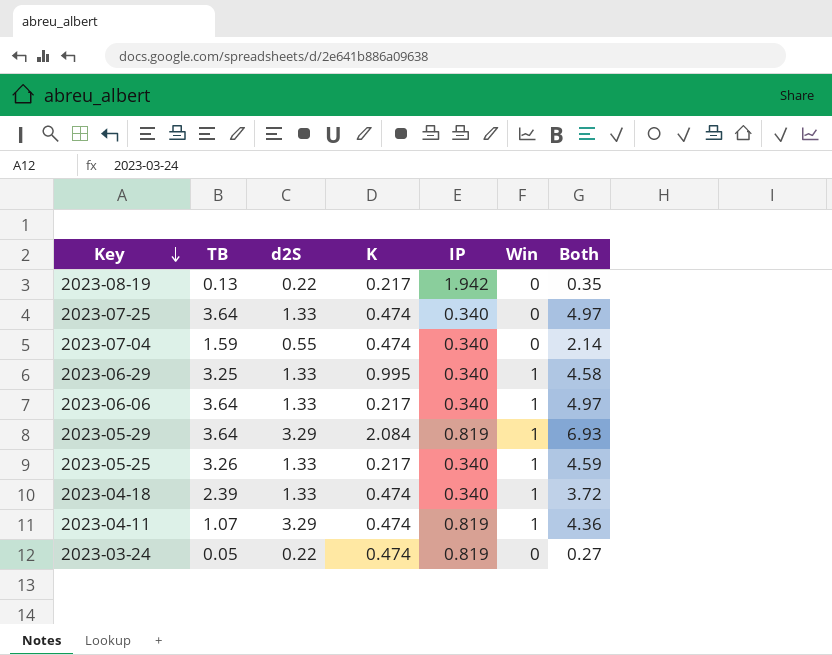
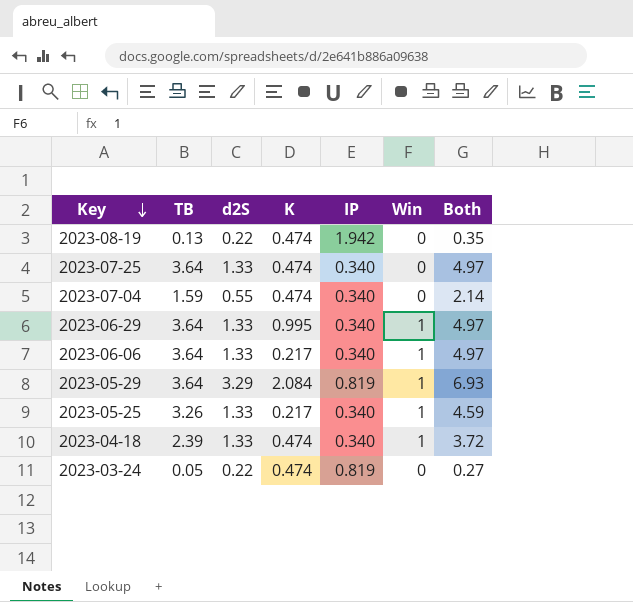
row 2023-04-11: 1.07 | 3.29 | 0.474 | 0.819 | 1 | 4.36 -> none
2023-08-19 | K: 0.217 -> 0.474
2023-06-29 | TB: 3.25 -> 3.64
2023-06-29 | Both: 4.58 -> 4.97

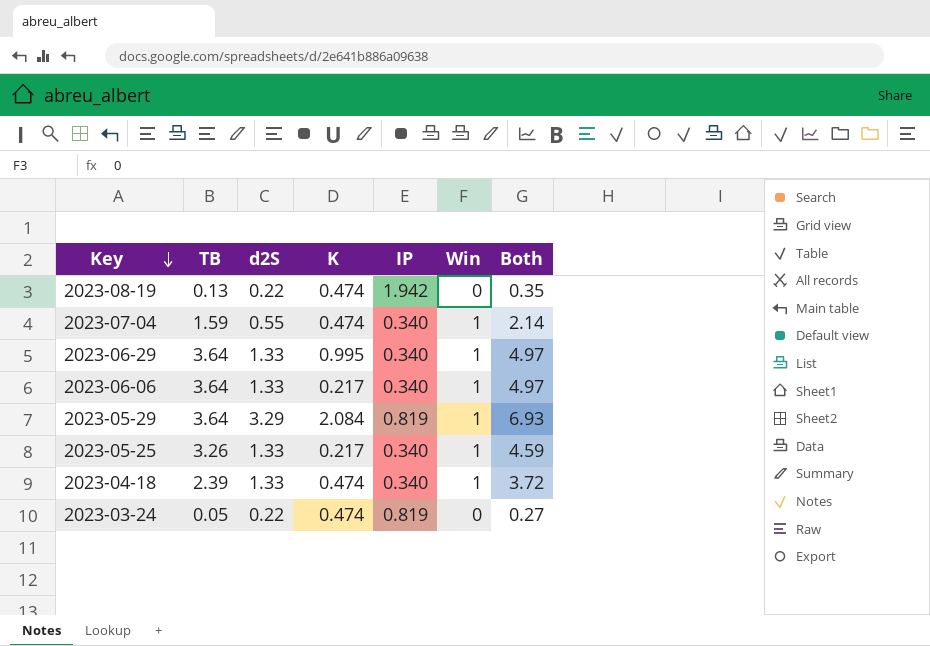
row 2023-07-25: 3.64 | 1.33 | 0.474 | 0.340 | 0 | 4.97 -> none
2023-07-04 | Win: 0 -> 1

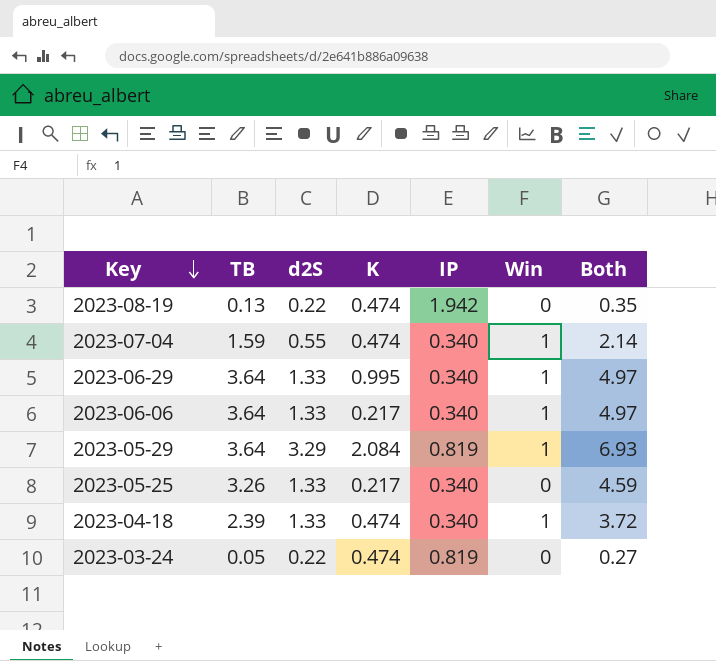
2023-05-25 | Win: 1 -> 0

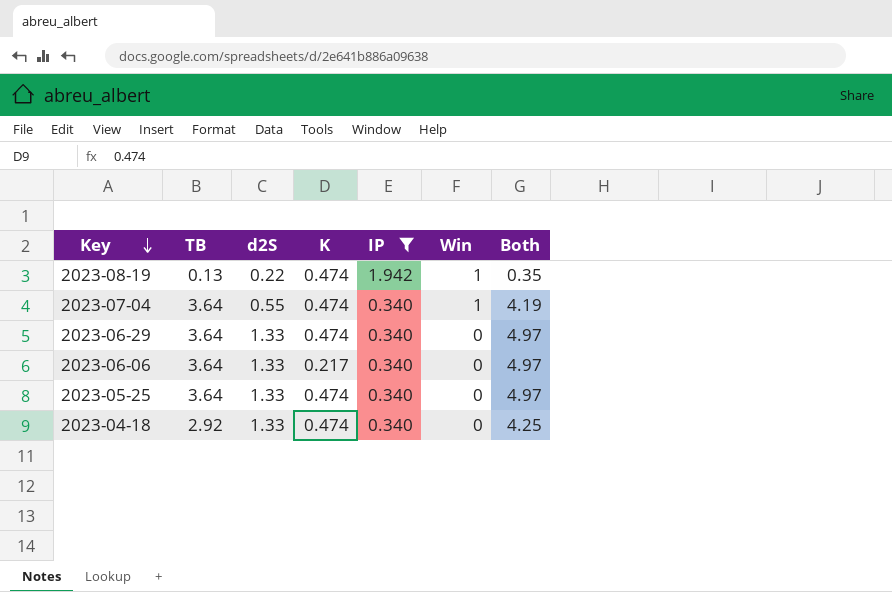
filter: none -> IP != 0.819
2023-08-19 | Win: 0 -> 1
2023-07-04 | TB: 1.59 -> 3.64
2023-07-04 | Both: 2.14 -> 4.19
2023-06-29 | K: 0.995 -> 0.474
2023-06-29 | Win: 1 -> 0
2023-06-06 | Win: 1 -> 0
2023-05-25 | TB: 3.26 -> 3.64
2023-05-25 | K: 0.217 -> 0.474
2023-05-25 | Both: 4.59 -> 4.97
2023-04-18 | TB: 2.39 -> 2.92
2023-04-18 | Win: 1 -> 0
2023-04-18 | Both: 3.72 -> 4.25

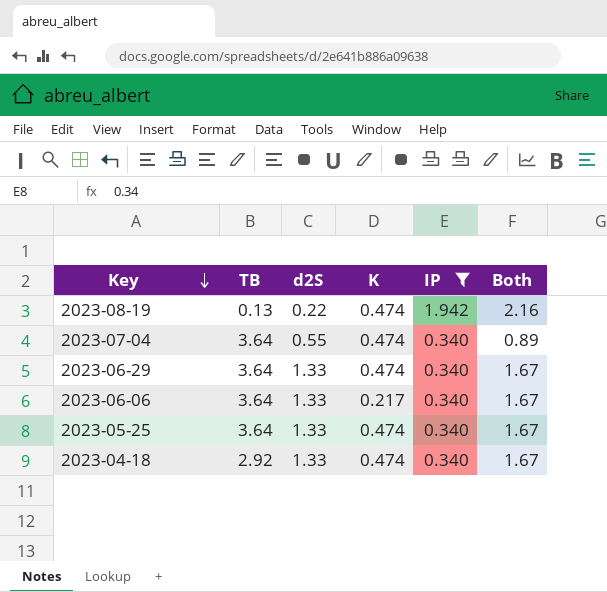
column Win | position: 6 -> none
column Both | formula: [TB] + [d2S] -> [d2S] + [IP]

